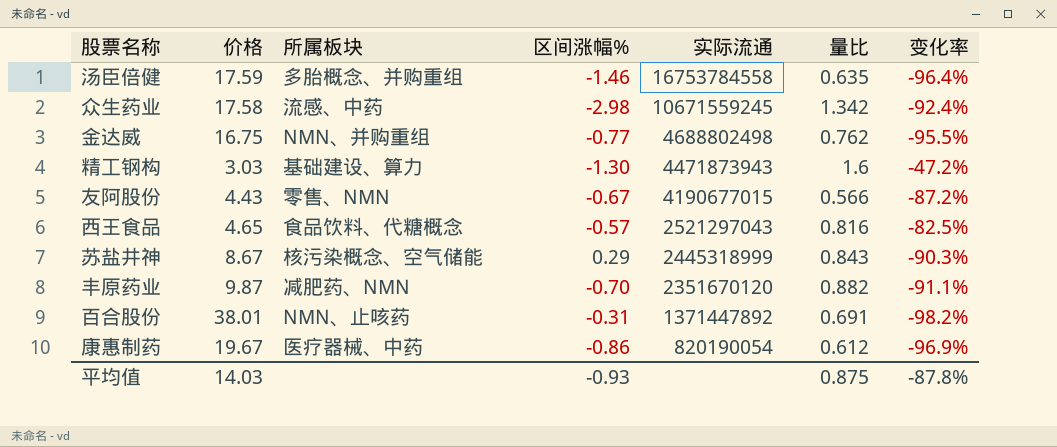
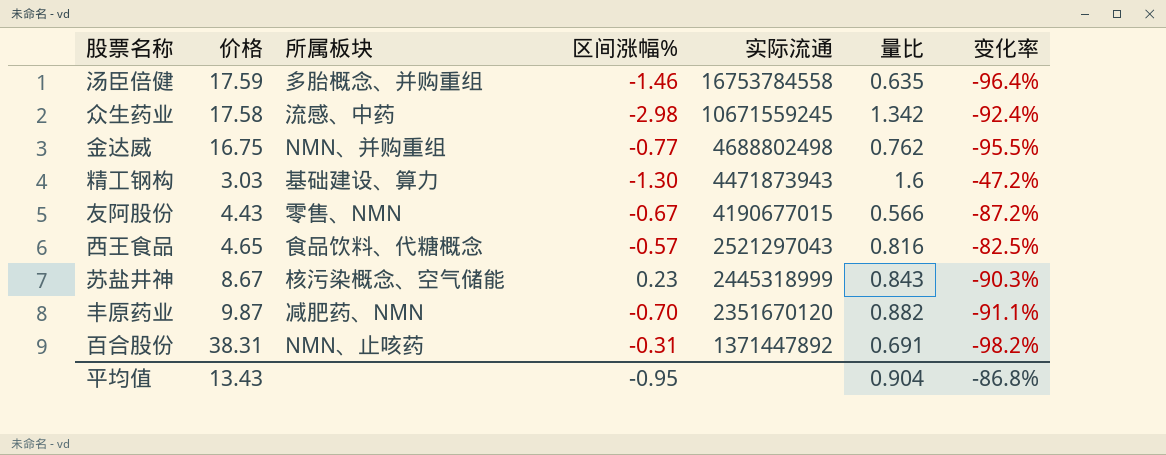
row 康惠制药: 19.67 | 医疗器械、中药 | -0.86 | 820190054 | 0.612 | -96.9% -> none
苏盐井神 | 区间涨幅%: 0.29 -> 0.23
百合股份 | 价格: 38.01 -> 38.31
平均值 | 价格: 14.03 -> 13.43
平均值 | 区间涨幅%: -0.93 -> -0.95
平均值 | 量比: 0.875 -> 0.904
平均值 | 变化率: -87.8% -> -86.8%

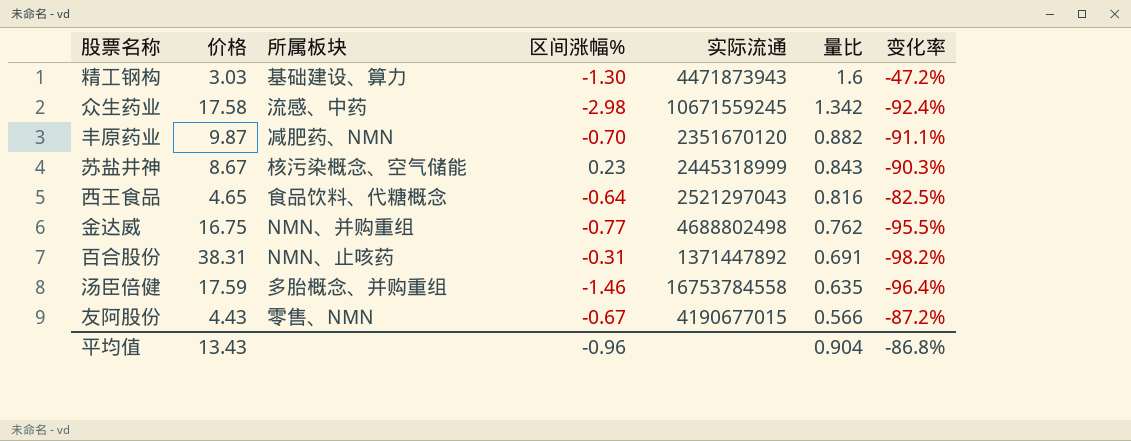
row order: 实际流通 descending -> 量比 descending
西王食品 | 区间涨幅%: -0.57 -> -0.64
平均值 | 区间涨幅%: -0.95 -> -0.96

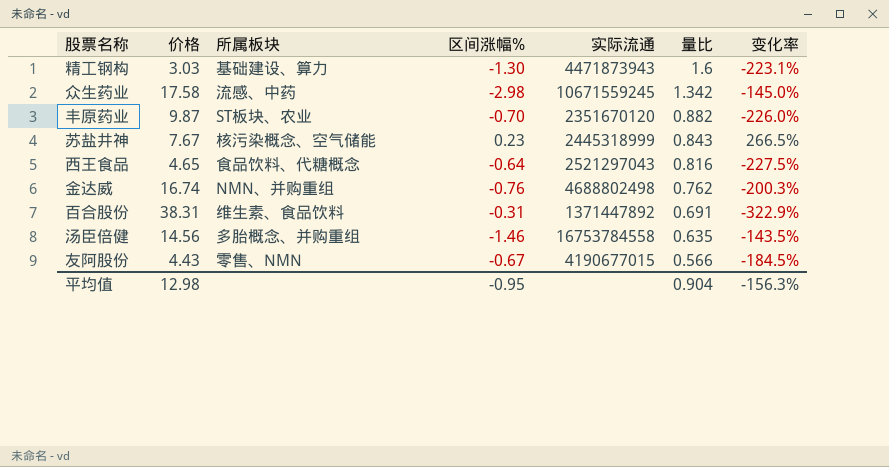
column 变化率 | formula: ([量比] - [价格]) / [价格] -> ([量比] - [区间涨幅%]) / [区间涨幅%]
丰原药业 | 所属板块: 减肥药、NMN -> ST板块、农业
苏盐井神 | 价格: 8.67 -> 7.67
金达威 | 价格: 16.75 -> 16.74
金达威 | 区间涨幅%: -0.77 -> -0.76
百合股份 | 所属板块: NMN、止咳药 -> 维生素、食品饮料
汤臣倍健 | 价格: 17.59 -> 14.56
平均值 | 价格: 13.43 -> 12.98
平均值 | 区间涨幅%: -0.96 -> -0.95
平均值 | 变化率: -86.8% -> -156.3%

